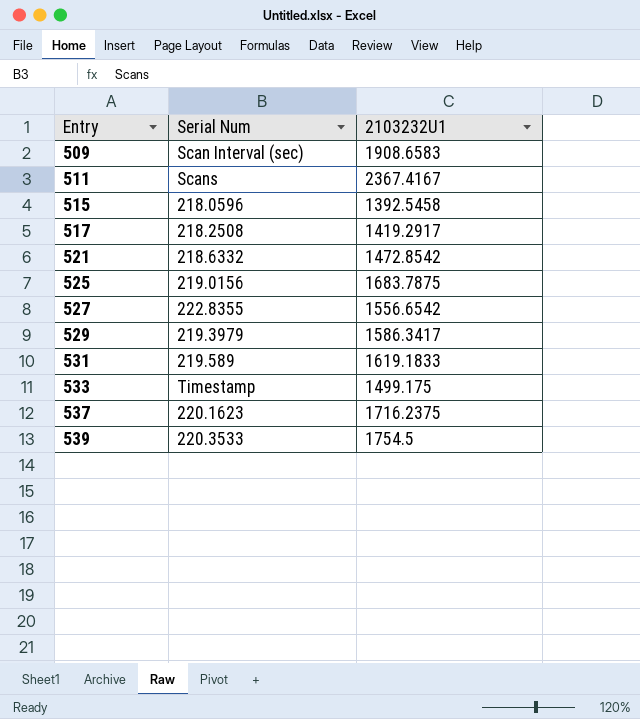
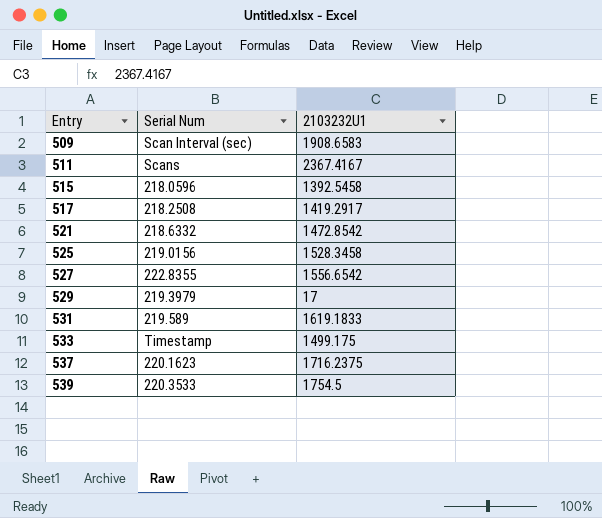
525 | 2103232U1: 1683.7875 -> 1528.3458
529 | 2103232U1: 1586.3417 -> 17

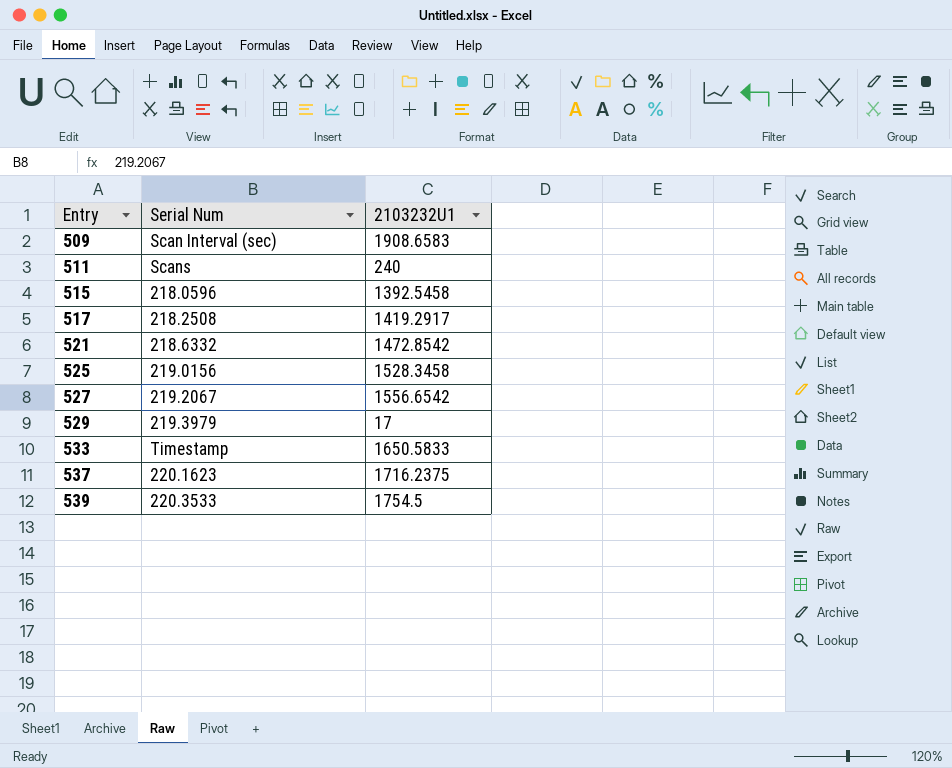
row 531: 219.589 | 1619.1833 -> none
511 | 2103232U1: 2367.4167 -> 240
527 | Serial Num: 222.8355 -> 219.2067
533 | 2103232U1: 1499.175 -> 1650.5833

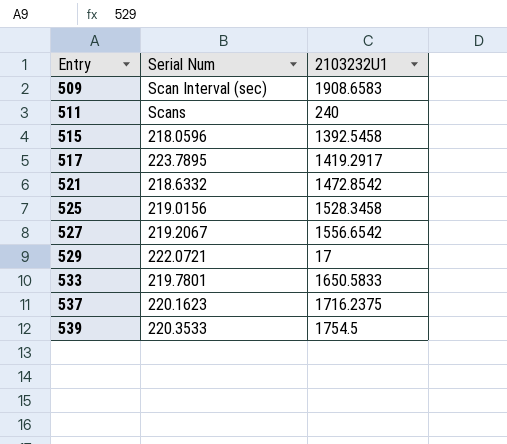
517 | Serial Num: 218.2508 -> 223.7895
529 | Serial Num: 219.3979 -> 222.0721
533 | Serial Num: Timestamp -> 219.7801

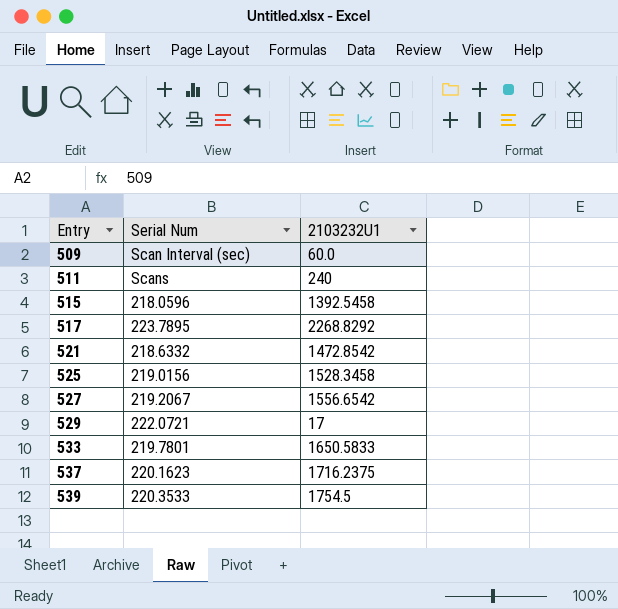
509 | 2103232U1: 1908.6583 -> 60.0
517 | 2103232U1: 1419.2917 -> 2268.8292

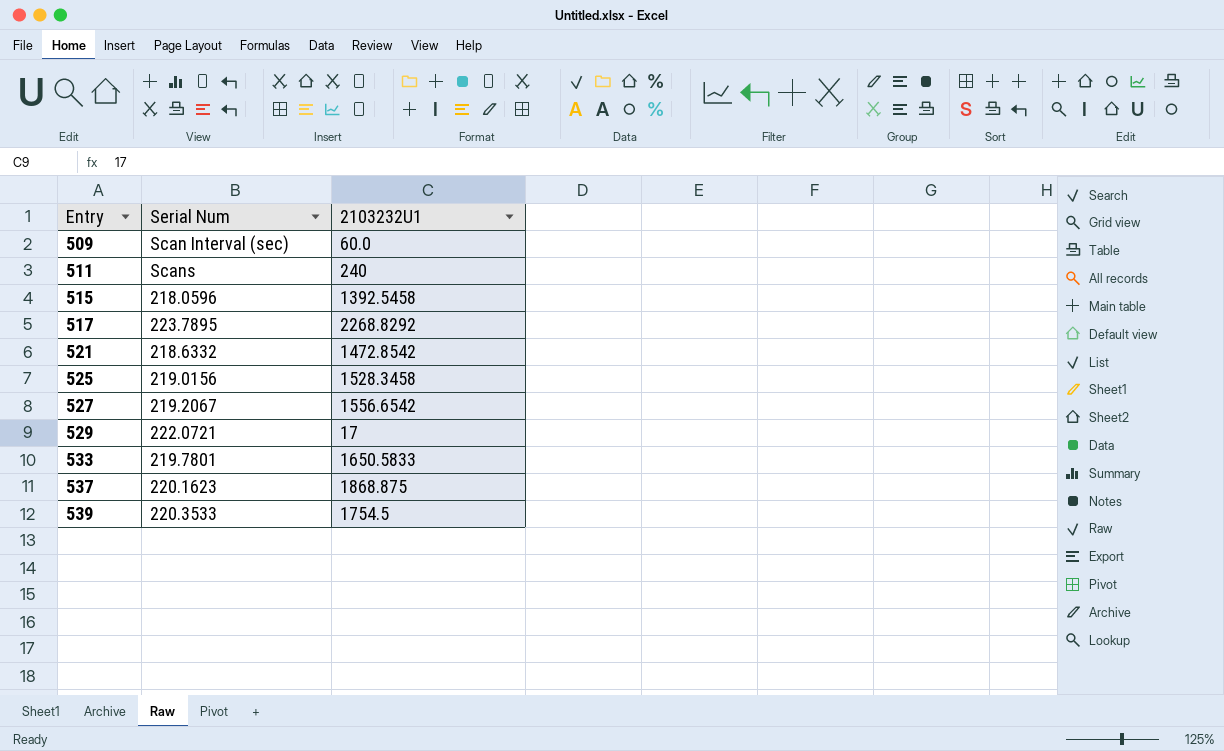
537 | 2103232U1: 1716.2375 -> 1868.875

